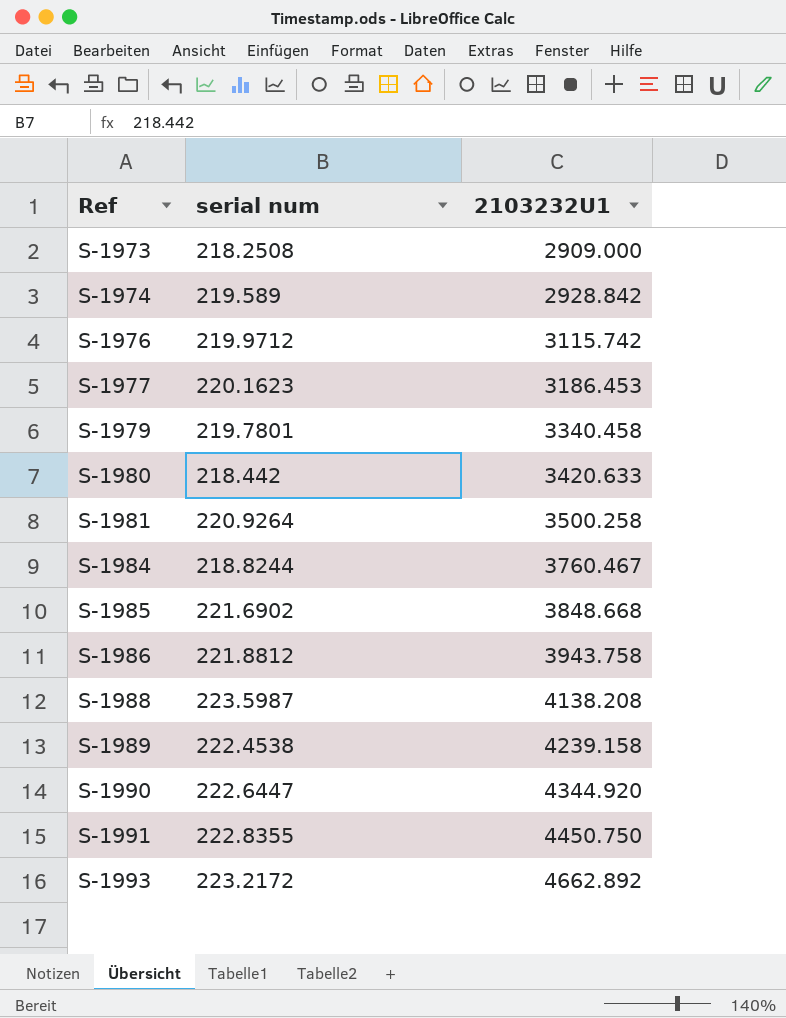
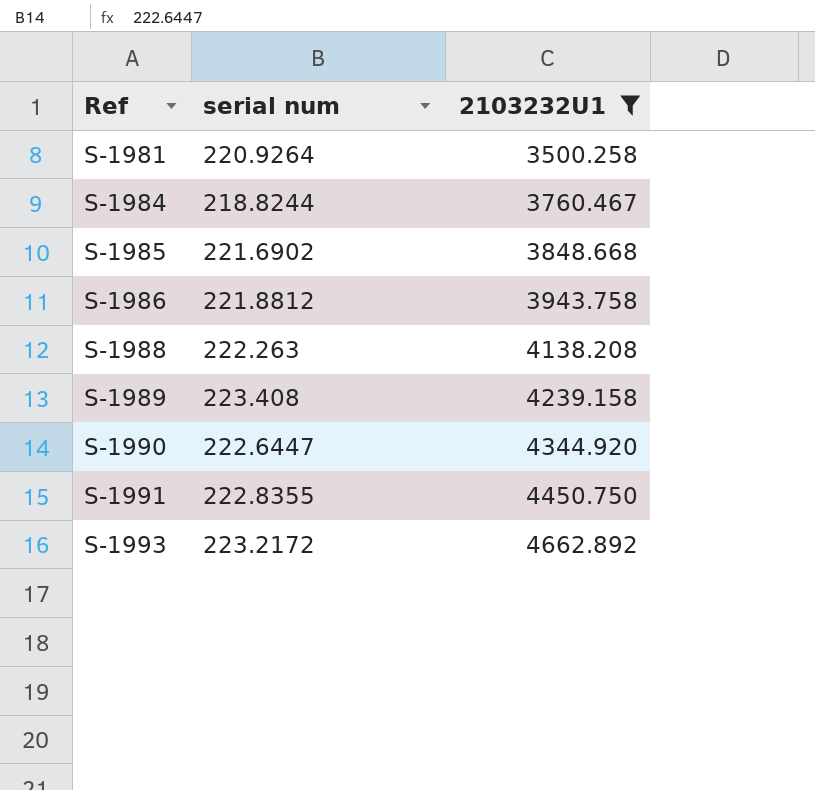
filter: none -> 2103232U1 >= 3500.258
S-1988 | serial num: 223.5987 -> 222.263
S-1989 | serial num: 222.4538 -> 223.408

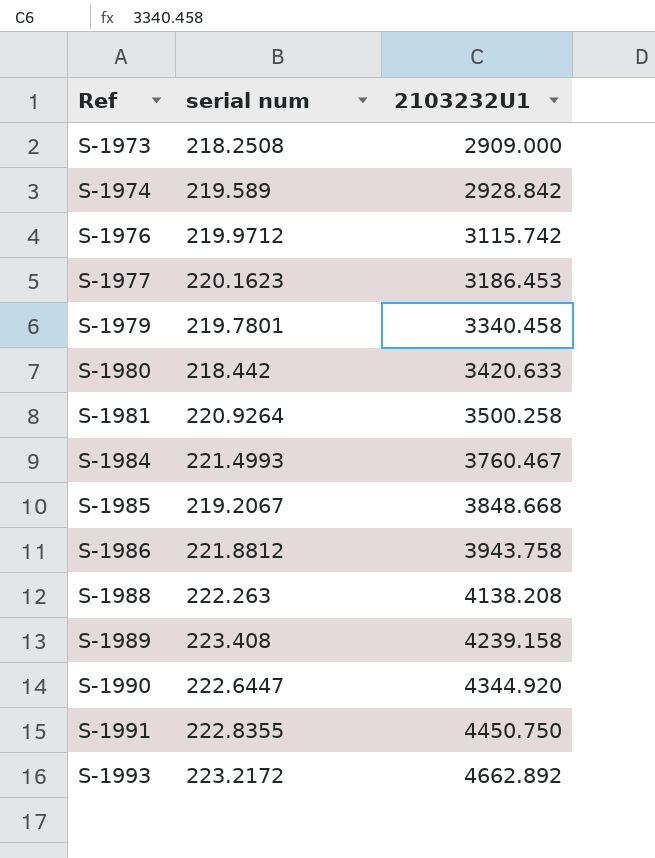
filter: 2103232U1 >= 3500.258 -> none
S-1984 | serial num: 218.8244 -> 221.4993
S-1985 | serial num: 221.6902 -> 219.2067

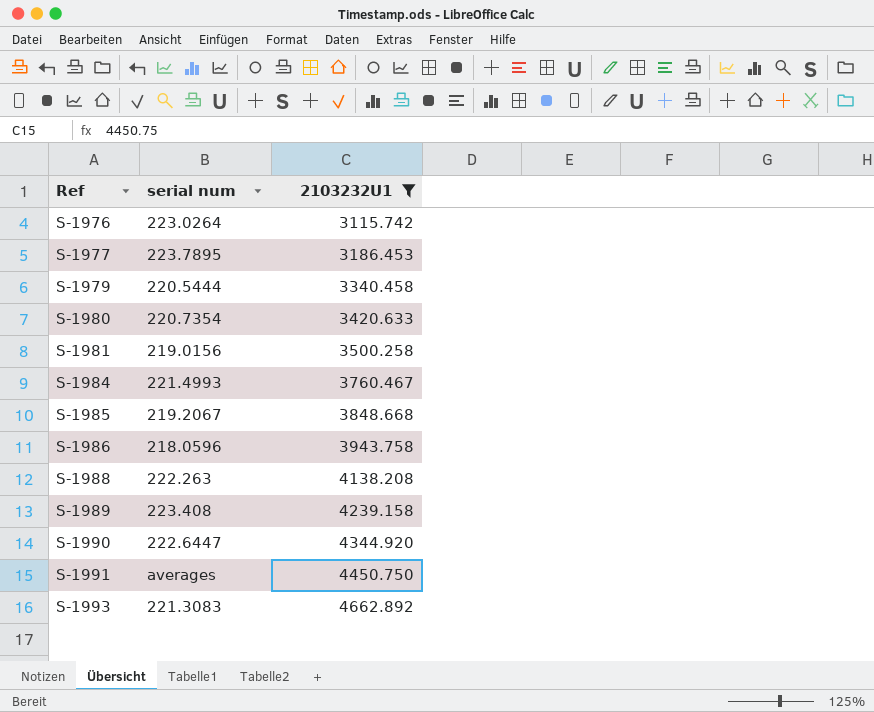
filter: none -> 2103232U1 >= 3115.742
S-1976 | serial num: 219.9712 -> 223.0264
S-1977 | serial num: 220.1623 -> 223.7895
S-1979 | serial num: 219.7801 -> 220.5444
S-1980 | serial num: 218.442 -> 220.7354
S-1981 | serial num: 220.9264 -> 219.0156
S-1986 | serial num: 221.8812 -> 218.0596
S-1991 | serial num: 222.8355 -> averages
S-1993 | serial num: 223.2172 -> 221.3083

